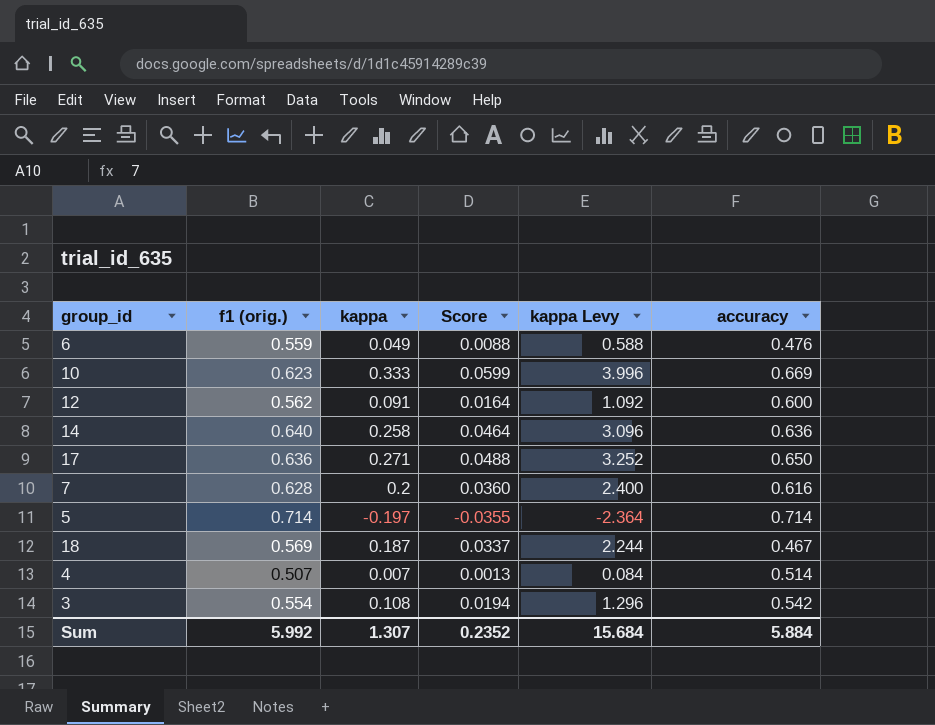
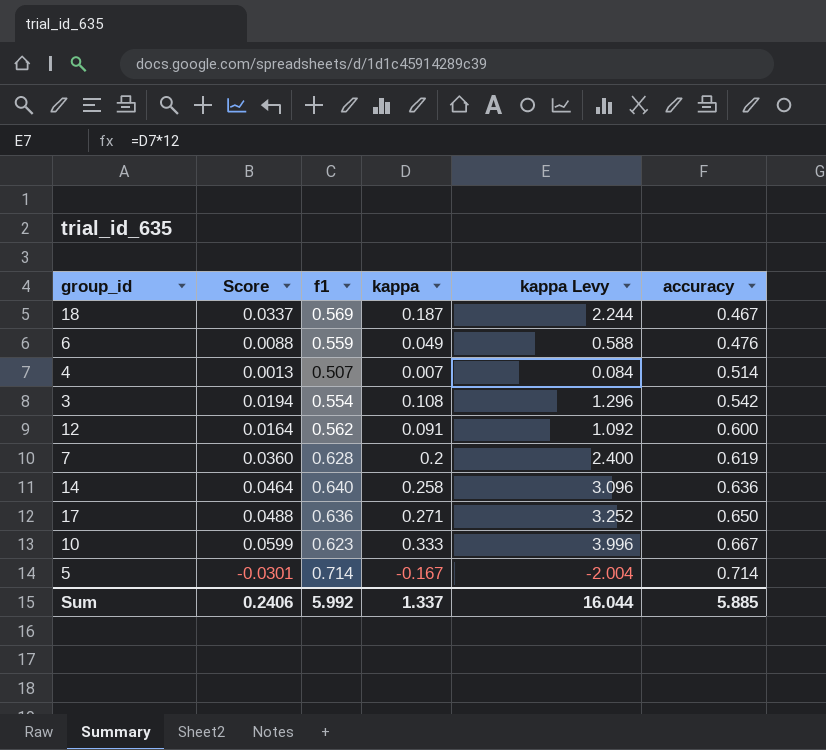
row order: none -> accuracy ascending
column Score | position: 4 -> 2
column name: f1 (orig.) -> f1
7 | accuracy: 0.616 -> 0.619
10 | accuracy: 0.669 -> 0.667
5 | Score: -0.0355 -> -0.0301
5 | kappa: -0.197 -> -0.167
5 | kappa Levy: -2.364 -> -2.004
Sum | Score: 0.2352 -> 0.2406
Sum | kappa: 1.307 -> 1.337
Sum | kappa Levy: 15.684 -> 16.044
Sum | accuracy: 5.884 -> 5.885

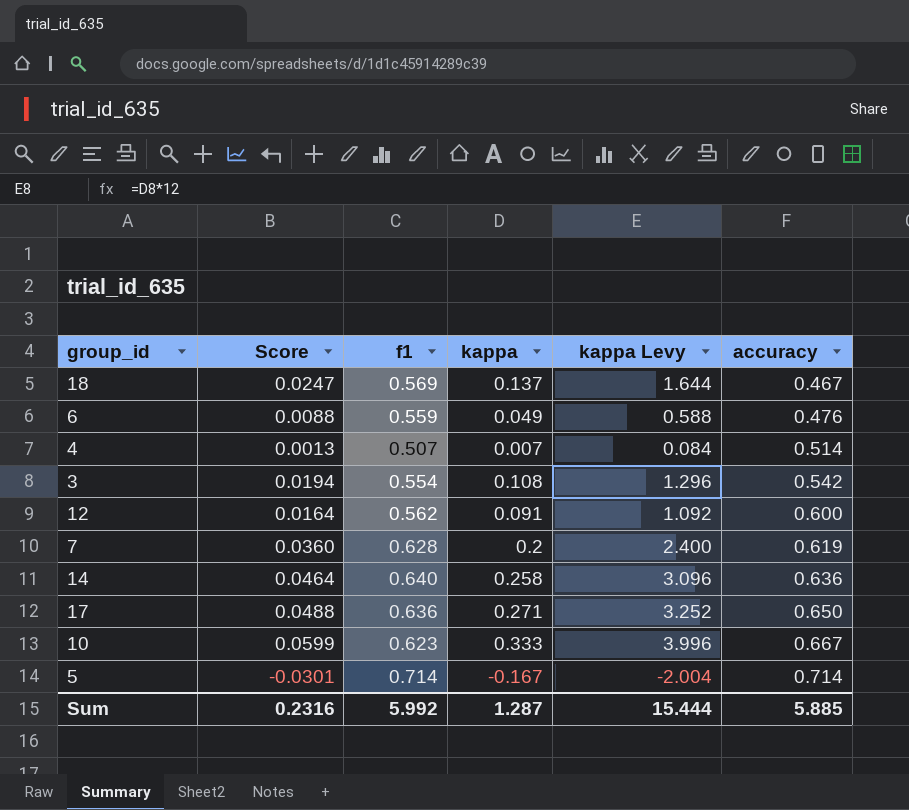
18 | Score: 0.0337 -> 0.0247
18 | kappa: 0.187 -> 0.137
18 | kappa Levy: 2.244 -> 1.644
Sum | Score: 0.2406 -> 0.2316
Sum | kappa: 1.337 -> 1.287
Sum | kappa Levy: 16.044 -> 15.444

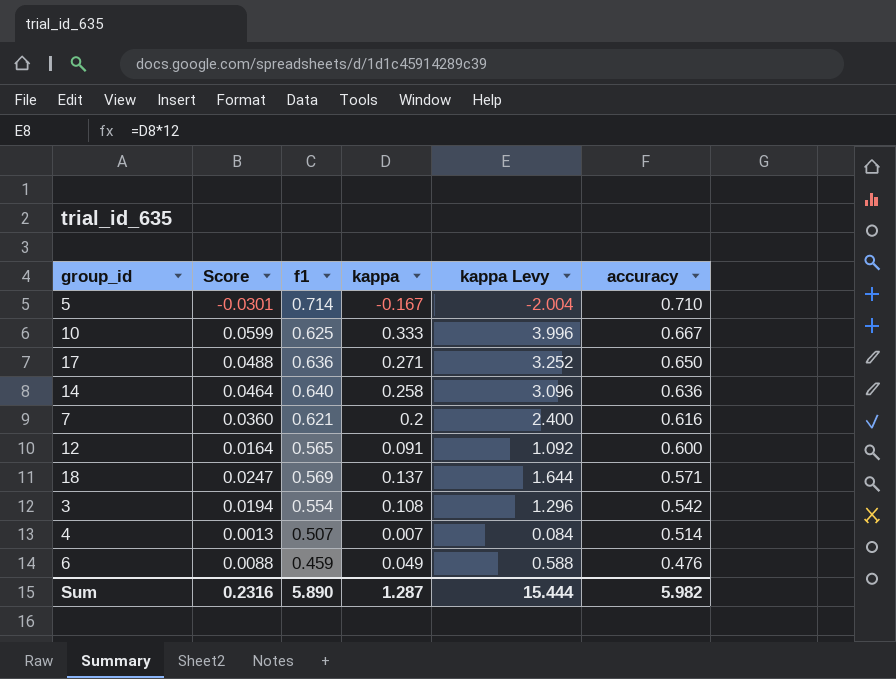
row order: accuracy ascending -> accuracy descending
5 | accuracy: 0.714 -> 0.710
10 | f1: 0.623 -> 0.625
7 | f1: 0.628 -> 0.621
7 | accuracy: 0.619 -> 0.616
12 | f1: 0.562 -> 0.565
18 | accuracy: 0.467 -> 0.571
6 | f1: 0.559 -> 0.459
Sum | f1: 5.992 -> 5.890
Sum | accuracy: 5.885 -> 5.982

